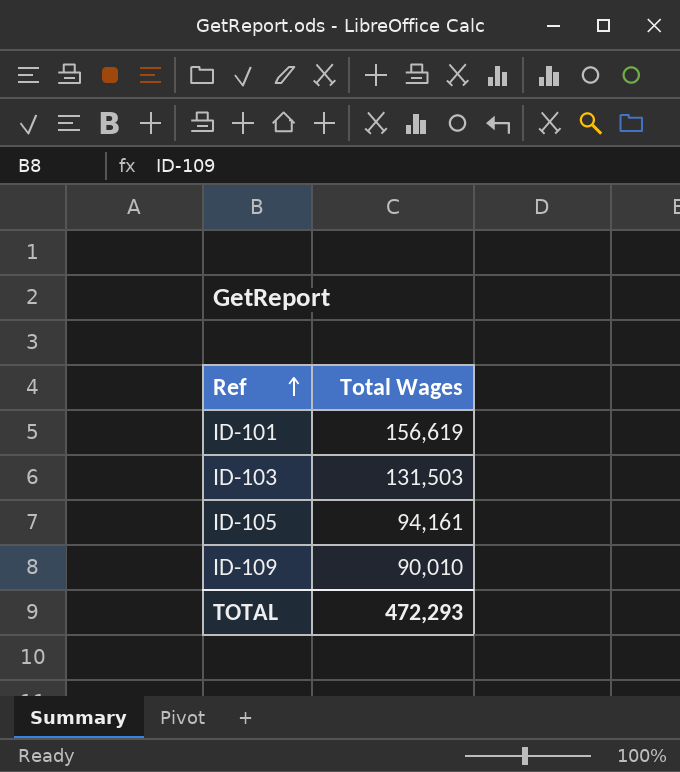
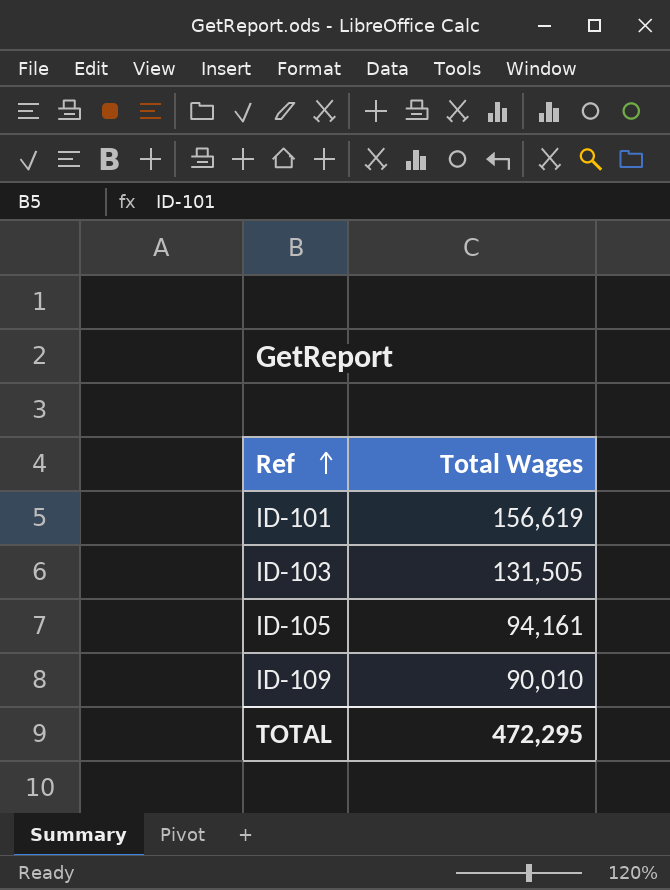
ID-103 | Total Wages: 131,503 -> 131,505
TOTAL | Total Wages: 472,293 -> 472,295

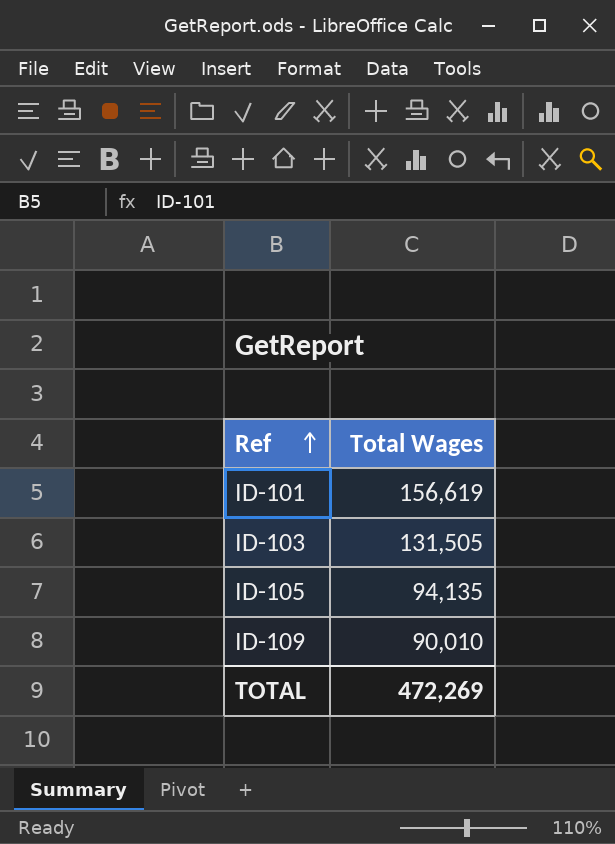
ID-105 | Total Wages: 94,161 -> 94,135
TOTAL | Total Wages: 472,295 -> 472,269

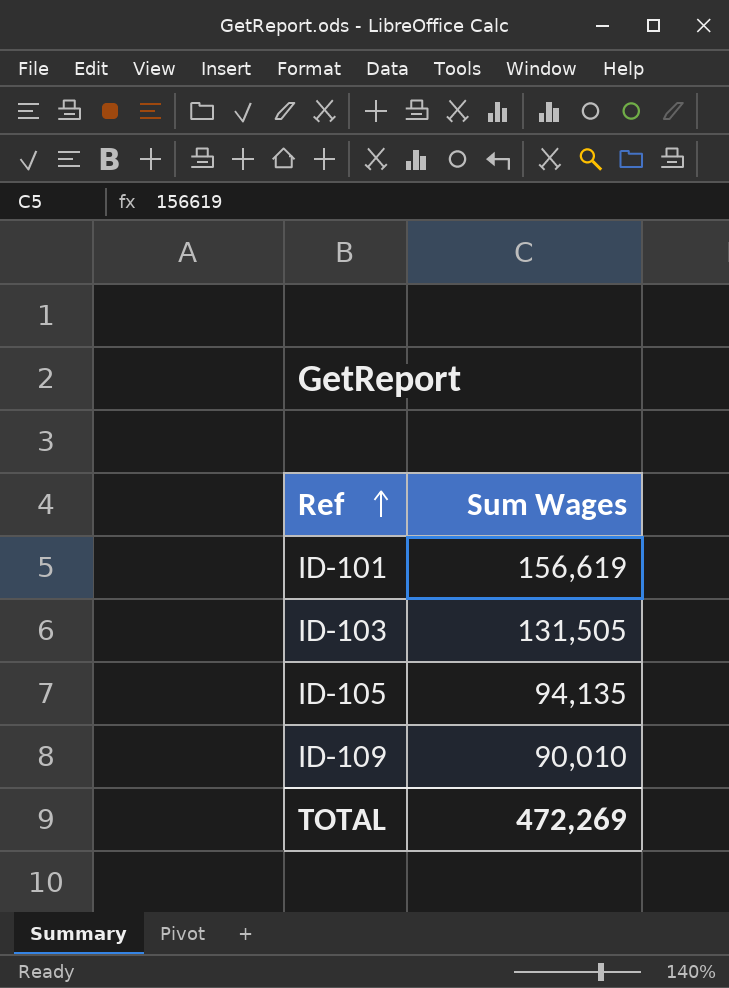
column name: Total Wages -> Sum Wages

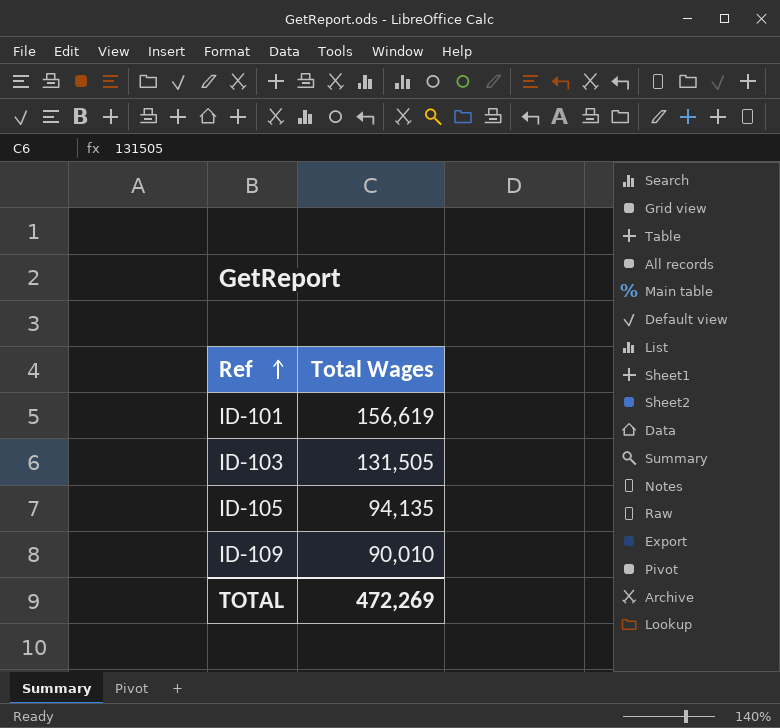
column name: Sum Wages -> Total Wages

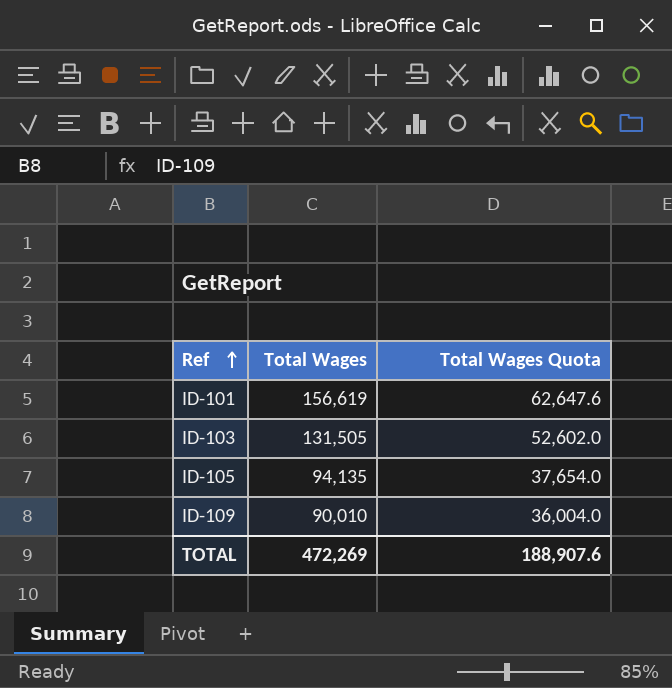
column Total Wages Quota | formula: none -> [Total Wages] * 0.4

